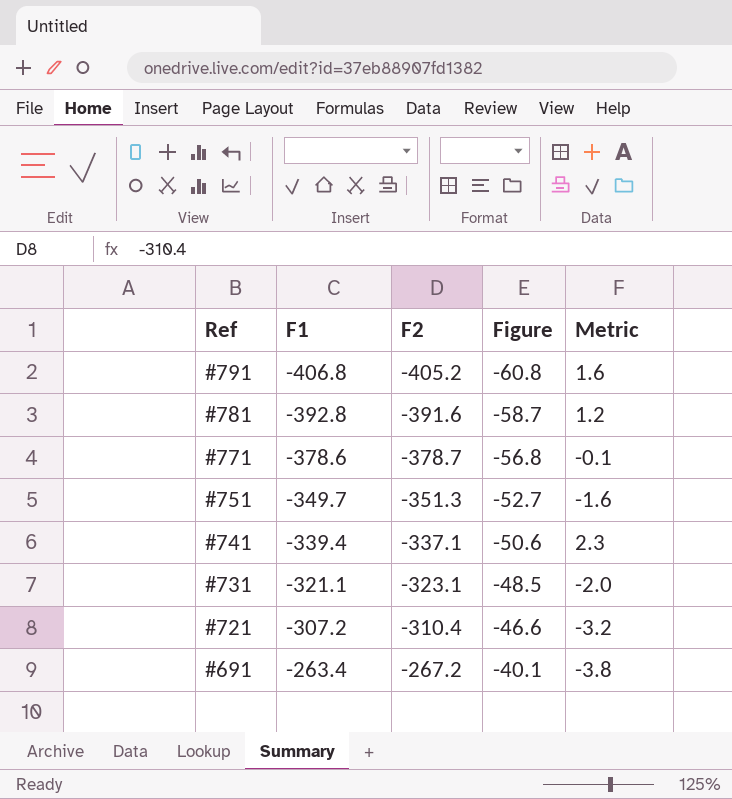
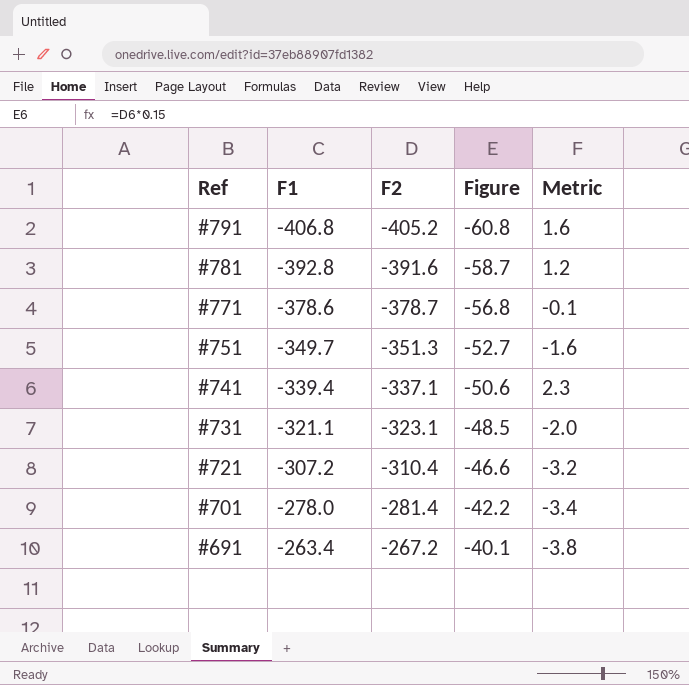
row #701: none -> -278.0 | -281.4 | -42.2 | -3.4

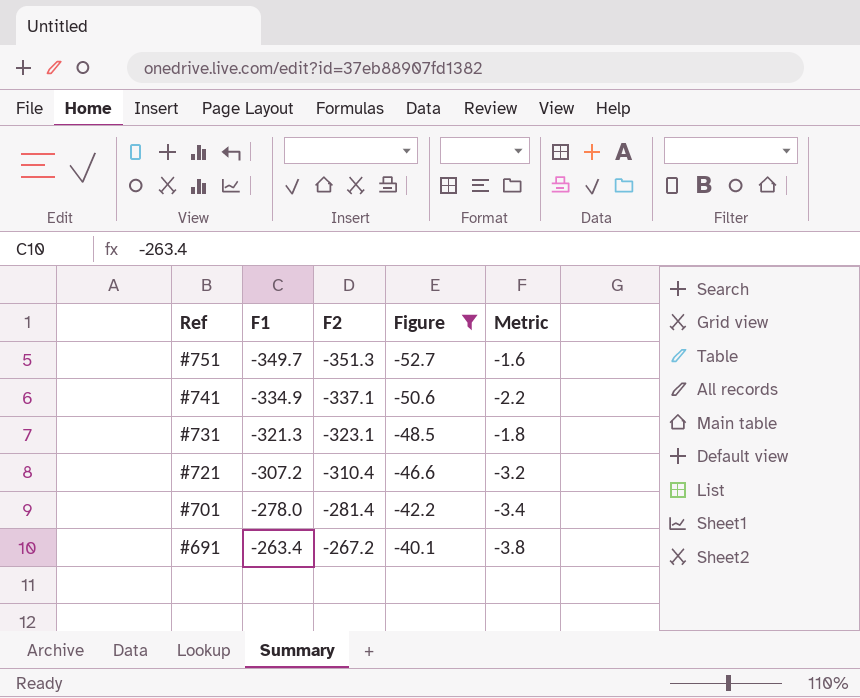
filter: none -> Figure >= -52.7
#741 | F1: -339.4 -> -334.9
#741 | Metric: 2.3 -> -2.2
#731 | F1: -321.1 -> -321.3
#731 | Metric: -2.0 -> -1.8

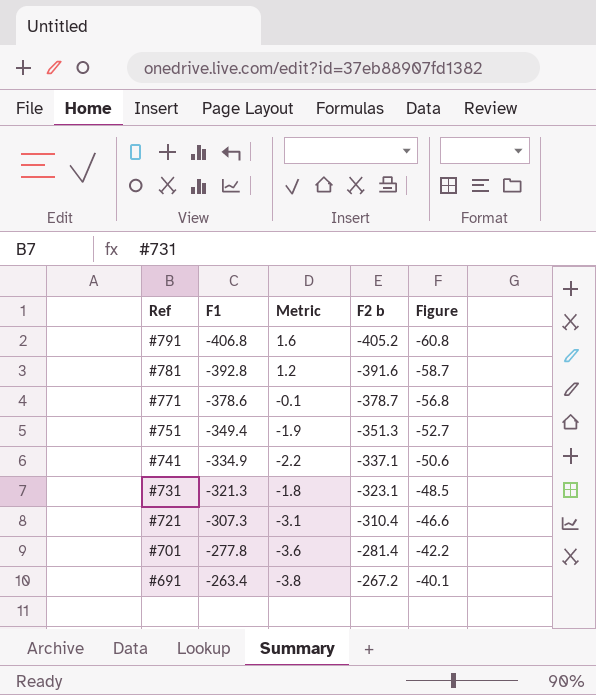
filter: Figure >= -52.7 -> none
column Metric | position: 5 -> 3
column name: F2 -> F2 b
#751 | F1: -349.7 -> -349.4
#751 | Metric: -1.6 -> -1.9
#721 | F1: -307.2 -> -307.3
#721 | Metric: -3.2 -> -3.1
#701 | F1: -278.0 -> -277.8
#701 | Metric: -3.4 -> -3.6

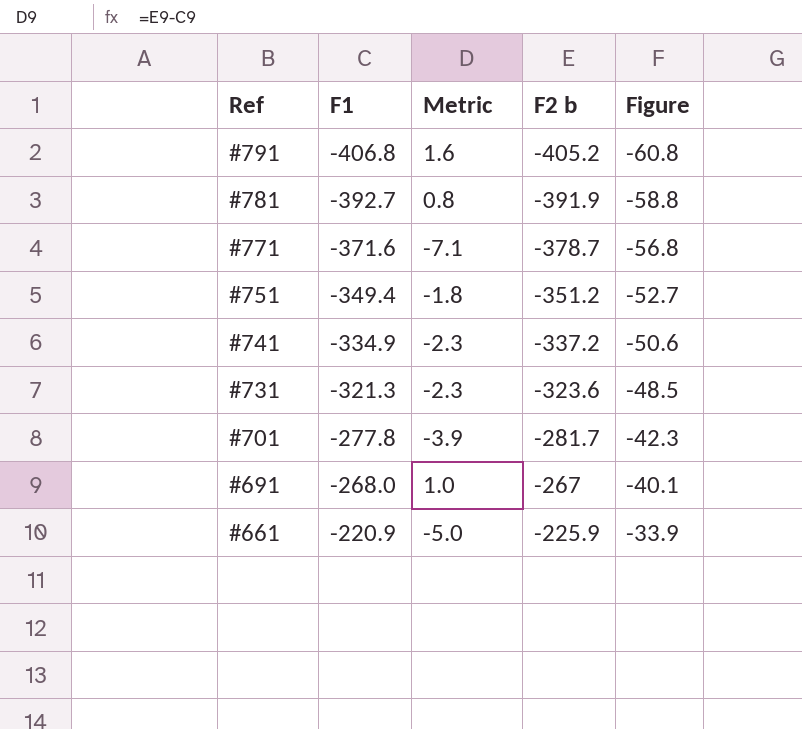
row #721: -307.3 | -3.1 | -310.4 | -46.6 -> none
#781 | F1: -392.8 -> -392.7
#781 | Metric: 1.2 -> 0.8
#781 | F2 b: -391.6 -> -391.9
#781 | Figure: -58.7 -> -58.8
#771 | F1: -378.6 -> -371.6
#771 | Metric: -0.1 -> -7.1
#751 | Metric: -1.9 -> -1.8
#751 | F2 b: -351.3 -> -351.2
#741 | Metric: -2.2 -> -2.3
#741 | F2 b: -337.1 -> -337.2
#731 | Metric: -1.8 -> -2.3
#731 | F2 b: -323.1 -> -323.6
#701 | Metric: -3.6 -> -3.9
#701 | F2 b: -281.4 -> -281.7
#701 | Figure: -42.2 -> -42.3
#691 | F1: -263.4 -> -268.0
#691 | Metric: -3.8 -> 1.0
#691 | F2 b: -267.2 -> -267
row #661: none -> -220.9 | -5.0 | -225.9 | -33.9

